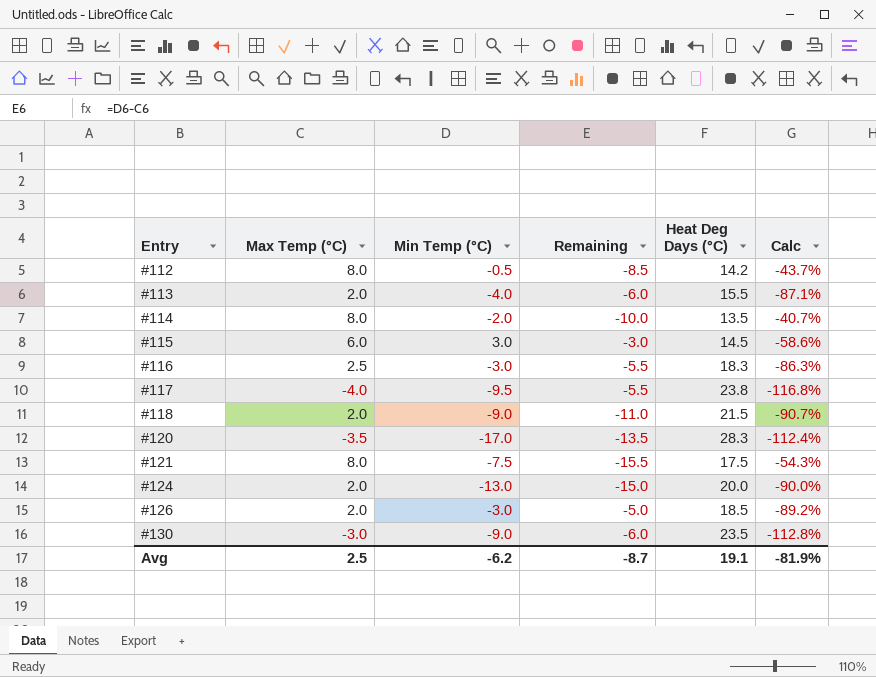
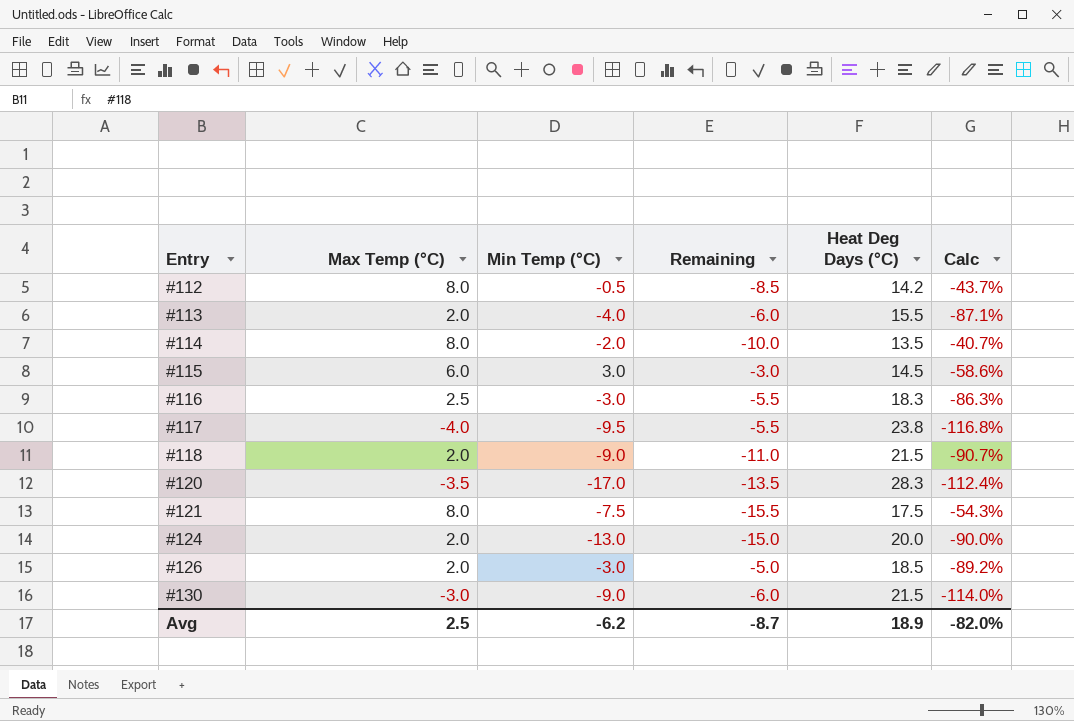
#130 | Heat Deg Days (°C): 23.5 -> 21.5
#130 | Calc: -112.8% -> -114.0%
Avg | Heat Deg Days (°C): 19.1 -> 18.9
Avg | Calc: -81.9% -> -82.0%

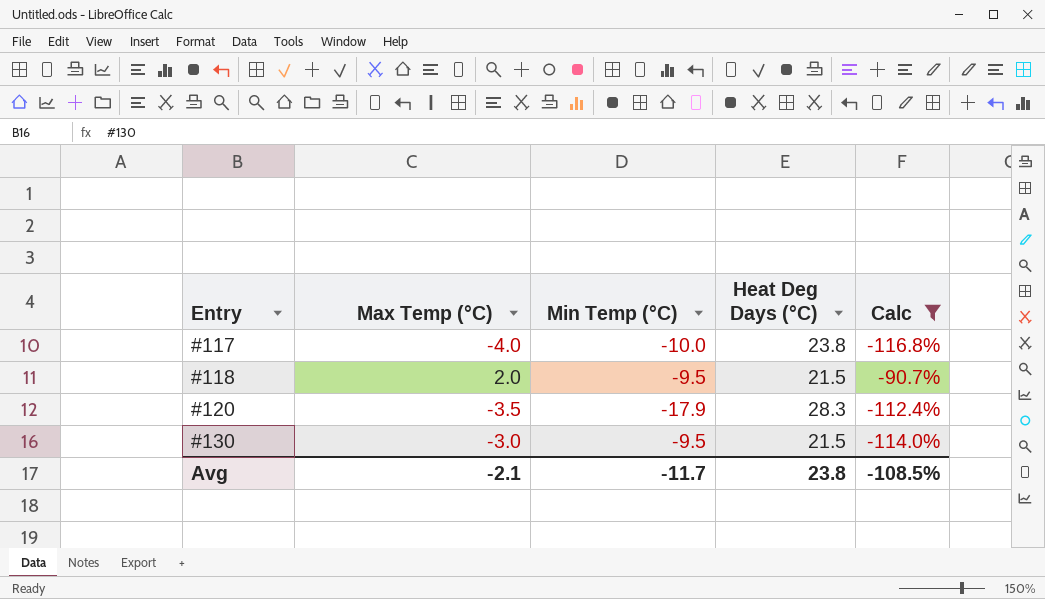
filter: none -> Calc <= -90.7%
column Remaining | formula: [Min Temp (°C)] - [Max Temp (°C)] -> none
#117 | Min Temp (°C): -9.5 -> -10.0
#118 | Min Temp (°C): -9.0 -> -9.5
#120 | Min Temp (°C): -17.0 -> -17.9
#130 | Min Temp (°C): -9.0 -> -9.5
Avg | Max Temp (°C): 2.5 -> -2.1
Avg | Min Temp (°C): -6.2 -> -11.7
Avg | Heat Deg Days (°C): 18.9 -> 23.8
Avg | Calc: -82.0% -> -108.5%

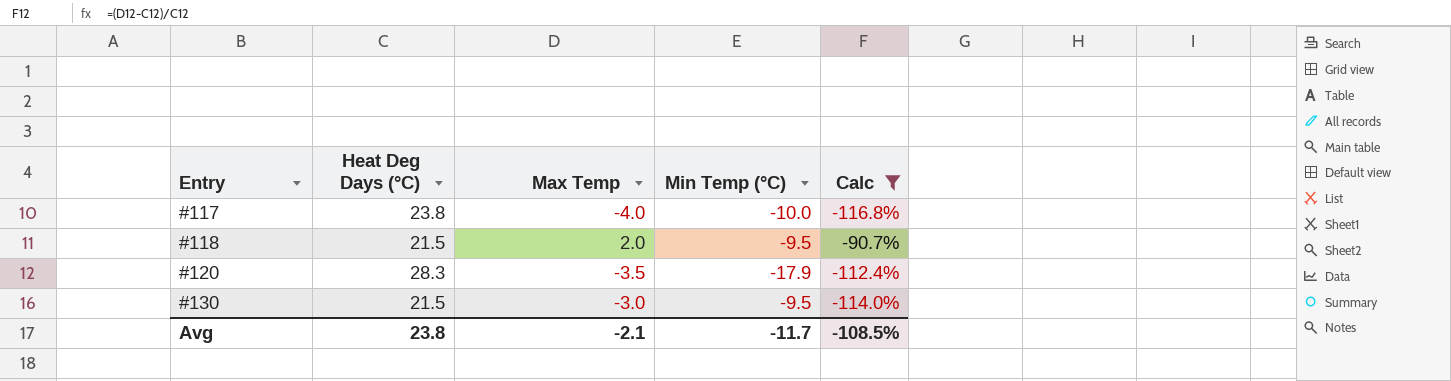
column Heat Deg Days (°C) | position: 4 -> 2
column name: Max Temp (°C) -> Max Temp

